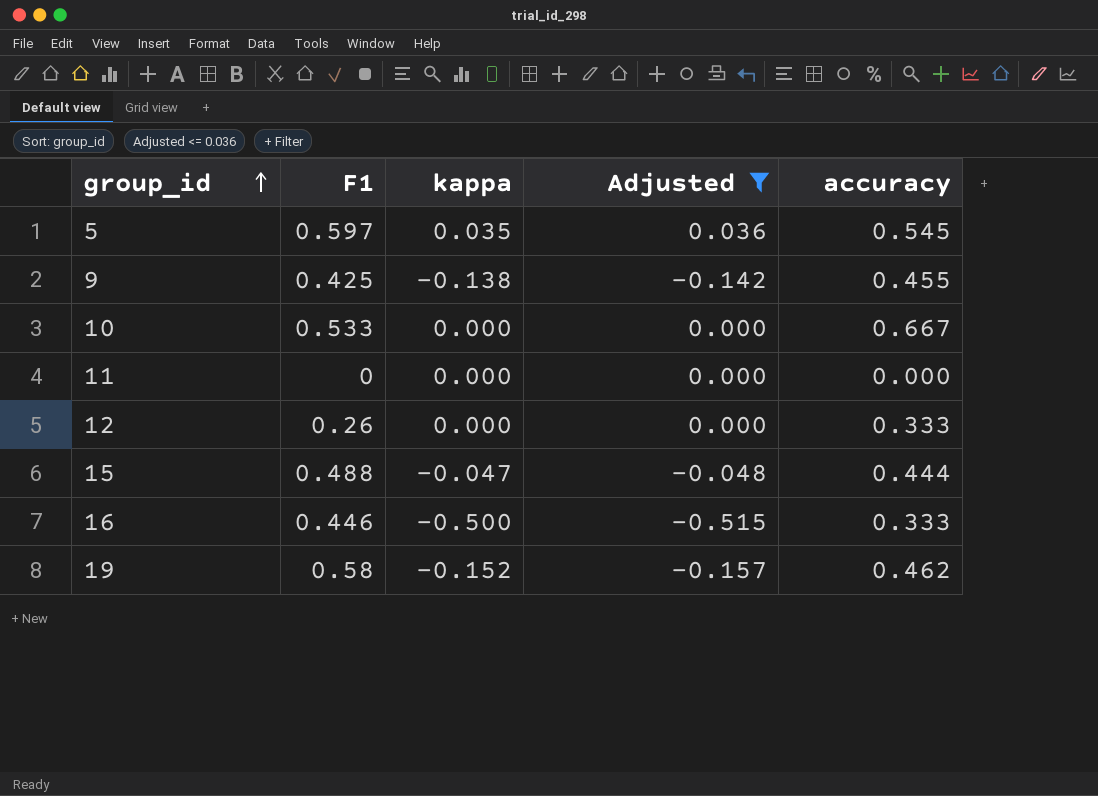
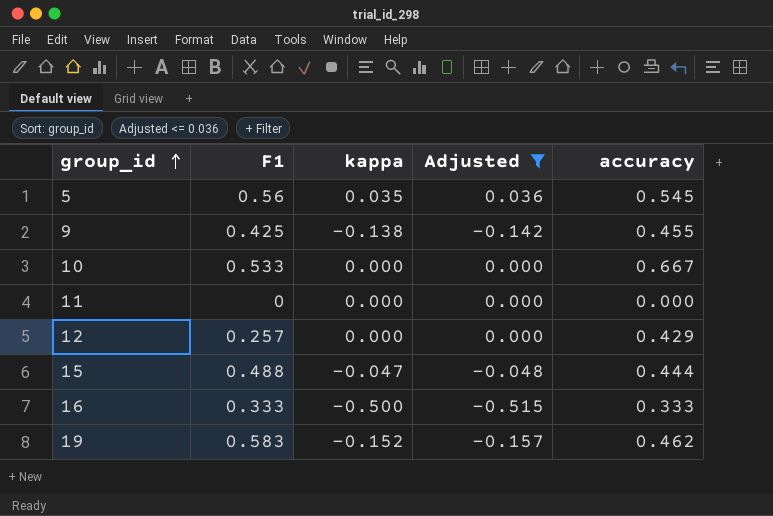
5 | F1: 0.597 -> 0.56
12 | F1: 0.26 -> 0.257
12 | accuracy: 0.333 -> 0.429
16 | F1: 0.446 -> 0.333
19 | F1: 0.58 -> 0.583

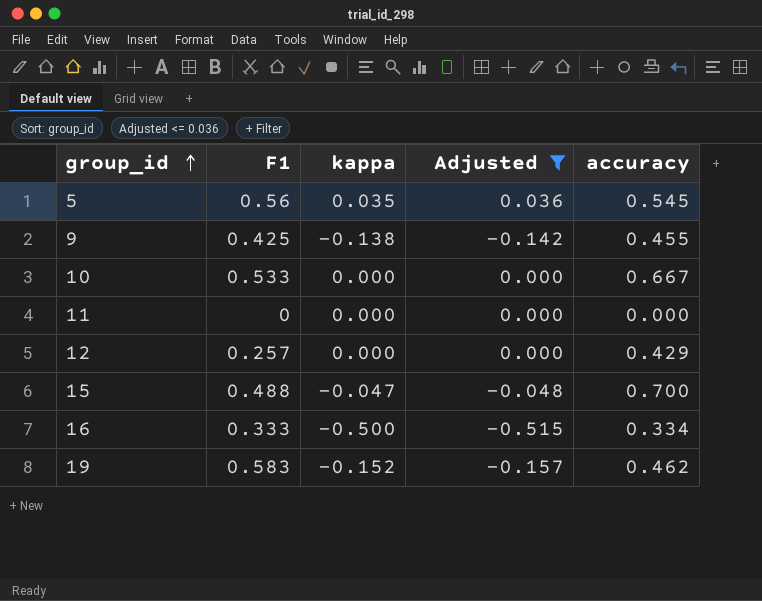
15 | accuracy: 0.444 -> 0.700
16 | accuracy: 0.333 -> 0.334

